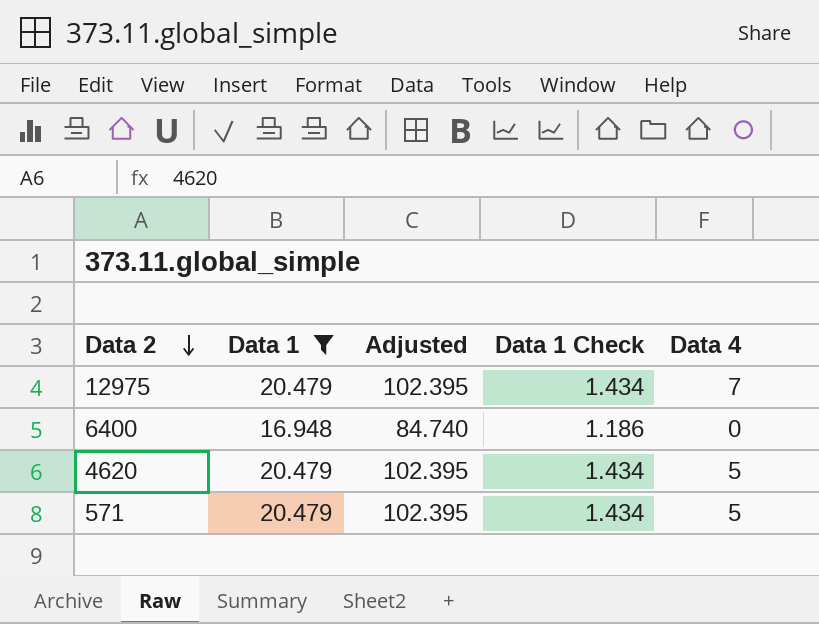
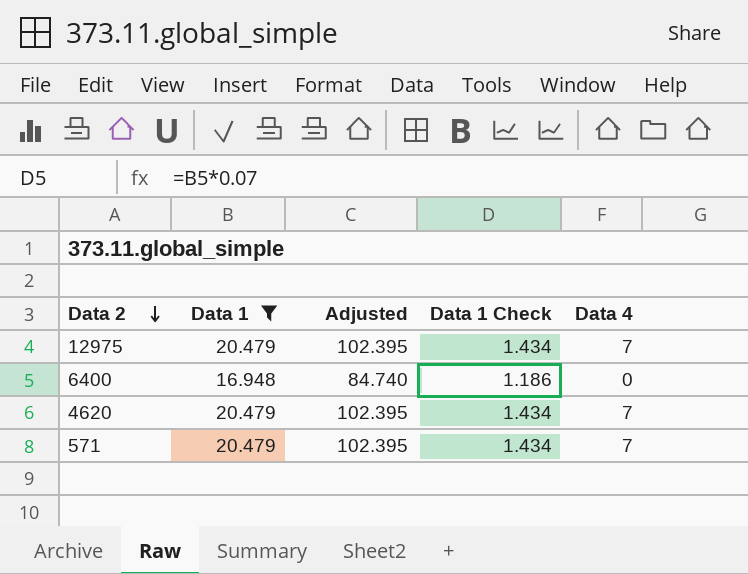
4620 | Data 4: 5 -> 7
571 | Data 4: 5 -> 7

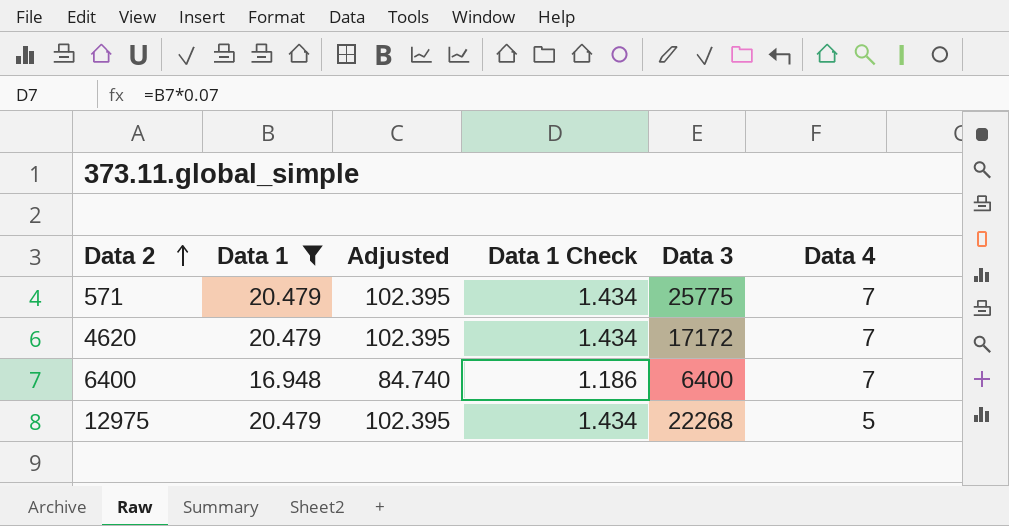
row order: Data 2 descending -> Data 2 ascending
column Data 3 | position: none -> 5
6400 | Data 4: 0 -> 7
12975 | Data 4: 7 -> 5

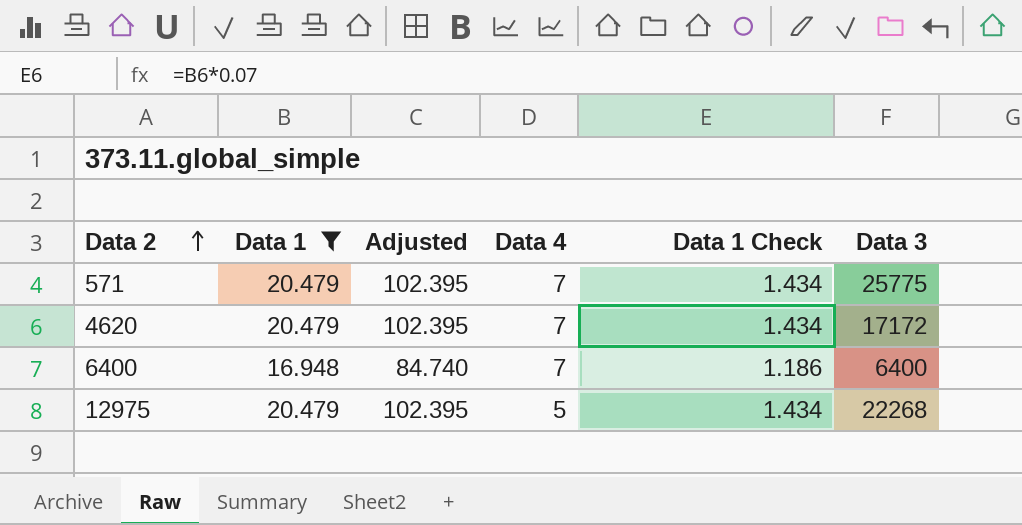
column Data 4 | position: 6 -> 4

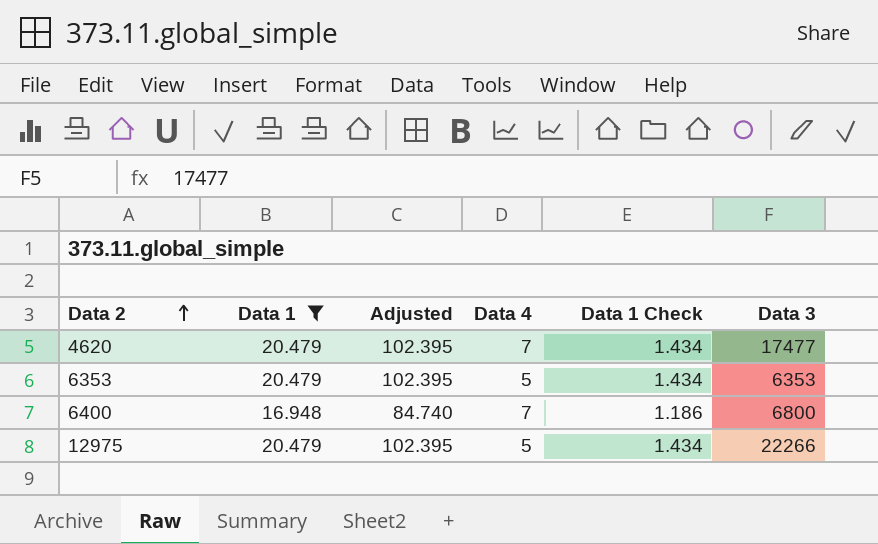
row 571: 20.479 | 102.395 | 7 | 1.434 | 25775 -> none
4620 | Data 3: 17172 -> 17477
row 6353: none -> 20.479 | 102.395 | 5 | 1.434 | 6353
6400 | Data 3: 6400 -> 6800
12975 | Data 3: 22268 -> 22266

